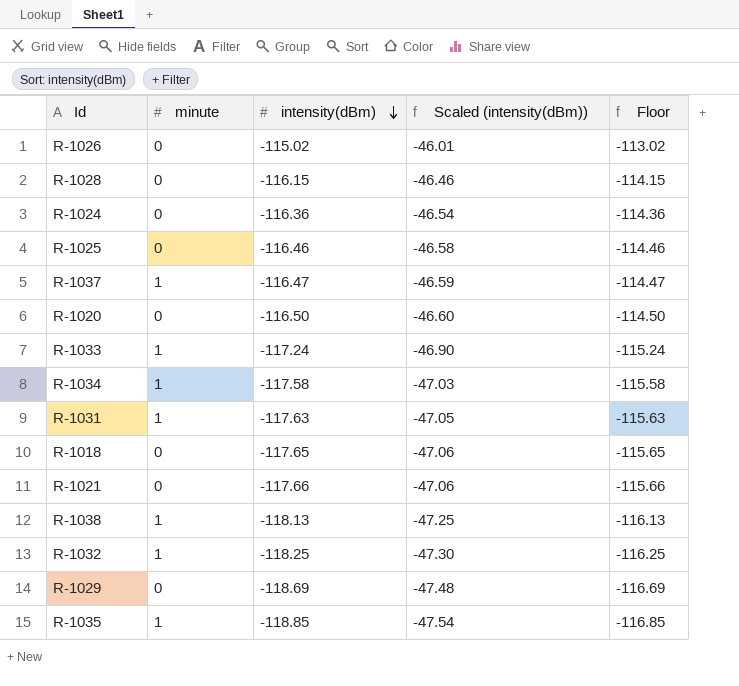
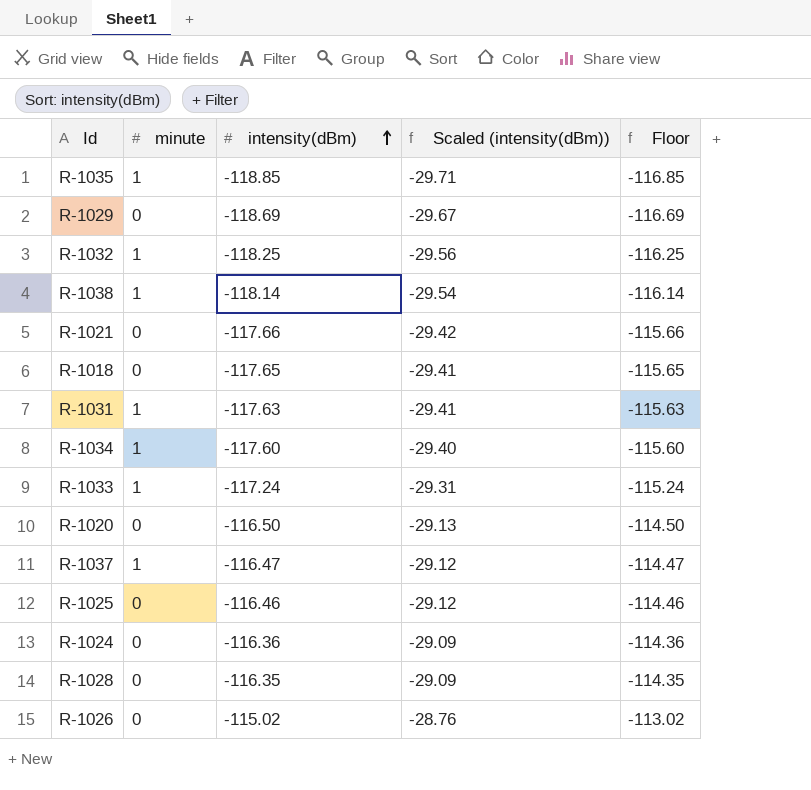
row order: intensity(dBm) descending -> intensity(dBm) ascending
column Scaled (intensity(dBm)) | formula: [intensity(dBm)] * 0.4 -> [intensity(dBm)] * 0.25
R-1038 | intensity(dBm): -118.13 -> -118.14
R-1038 | Floor: -116.13 -> -116.14
R-1034 | intensity(dBm): -117.58 -> -117.60
R-1034 | Floor: -115.58 -> -115.60
R-1028 | intensity(dBm): -116.15 -> -116.35
R-1028 | Floor: -114.15 -> -114.35

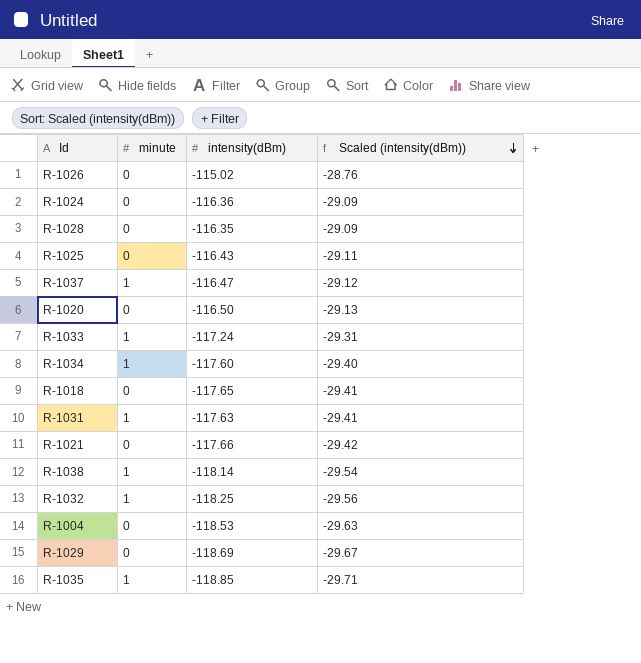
row order: intensity(dBm) ascending -> Scaled (intensity(dBm)) descending
column Floor | formula: [intensity(dBm)] + 2 -> none
R-1025 | intensity(dBm): -116.46 -> -116.43
R-1025 | Scaled (intensity(dBm)): -29.12 -> -29.11
row R-1004: none -> 0 | -118.53 | -29.63

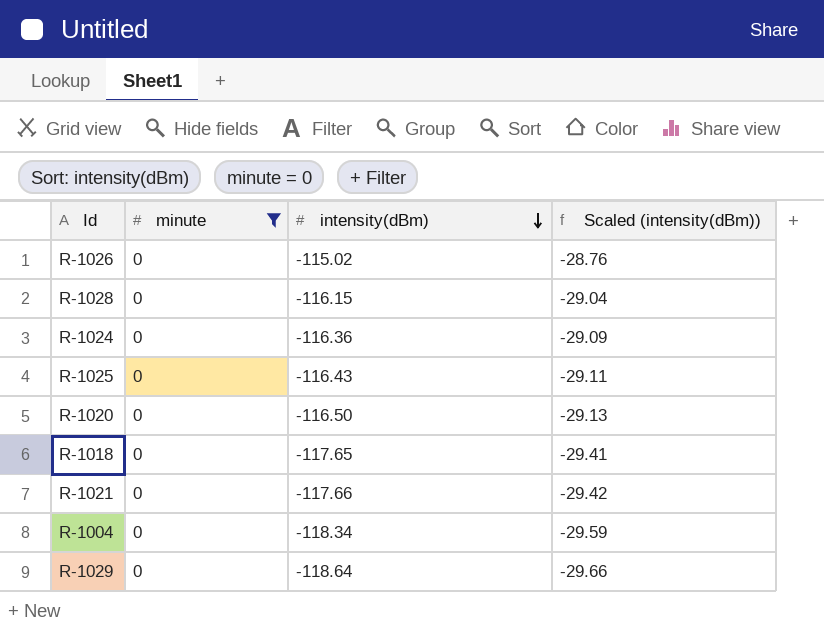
filter: none -> minute = 0
row order: Scaled (intensity(dBm)) descending -> intensity(dBm) descending
R-1028 | intensity(dBm): -116.35 -> -116.15
R-1028 | Scaled (intensity(dBm)): -29.09 -> -29.04
R-1004 | intensity(dBm): -118.53 -> -118.34
R-1004 | Scaled (intensity(dBm)): -29.63 -> -29.59
R-1029 | intensity(dBm): -118.69 -> -118.64
R-1029 | Scaled (intensity(dBm)): -29.67 -> -29.66

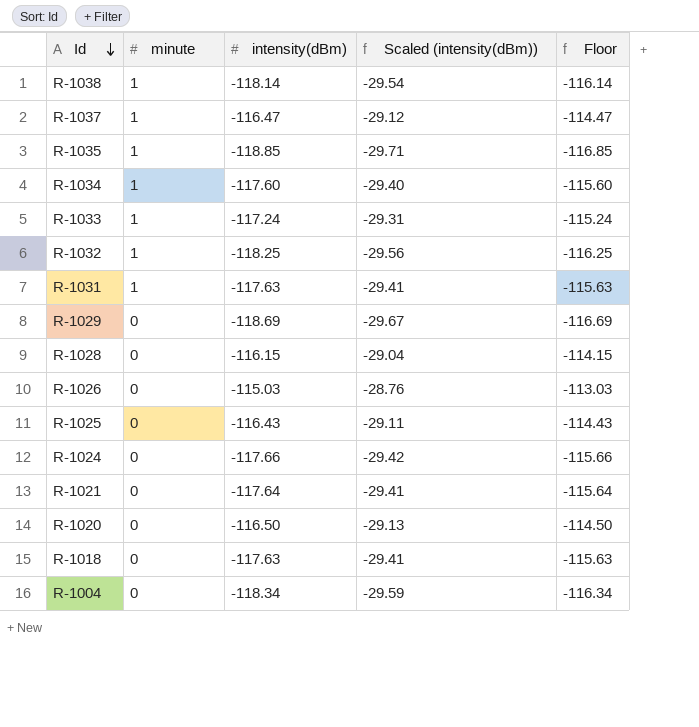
filter: minute = 0 -> none
row order: intensity(dBm) descending -> Id descending
column Floor | formula: none -> [intensity(dBm)] + 2
R-1029 | intensity(dBm): -118.64 -> -118.69
R-1029 | Scaled (intensity(dBm)): -29.66 -> -29.67
R-1026 | intensity(dBm): -115.02 -> -115.03
R-1024 | intensity(dBm): -116.36 -> -117.66
R-1024 | Scaled (intensity(dBm)): -29.09 -> -29.42
R-1021 | intensity(dBm): -117.66 -> -117.64
R-1021 | Scaled (intensity(dBm)): -29.42 -> -29.41
R-1018 | intensity(dBm): -117.65 -> -117.63

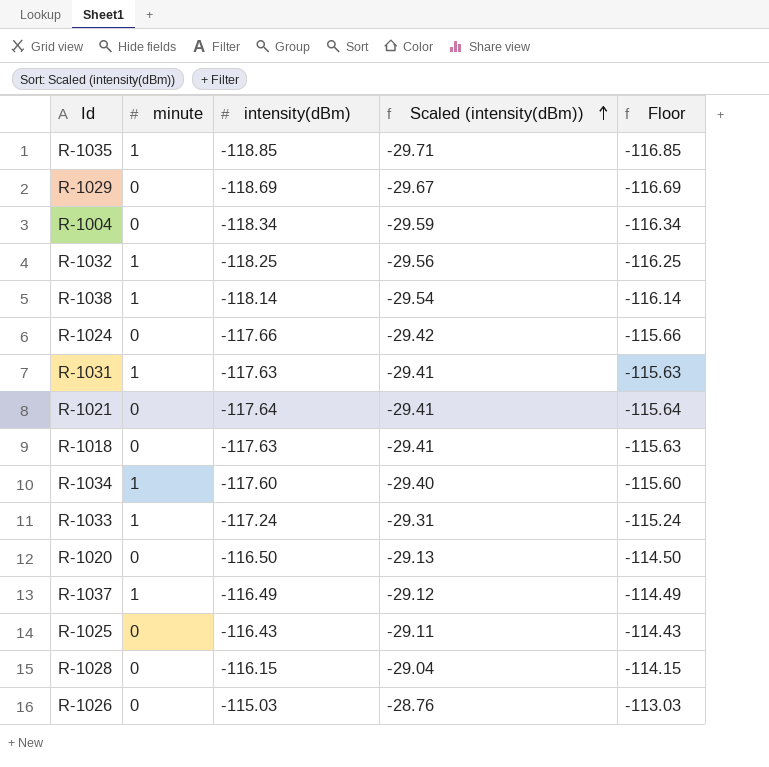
row order: Id descending -> Scaled (intensity(dBm)) ascending
R-1037 | intensity(dBm): -116.47 -> -116.49
R-1037 | Floor: -114.47 -> -114.49

